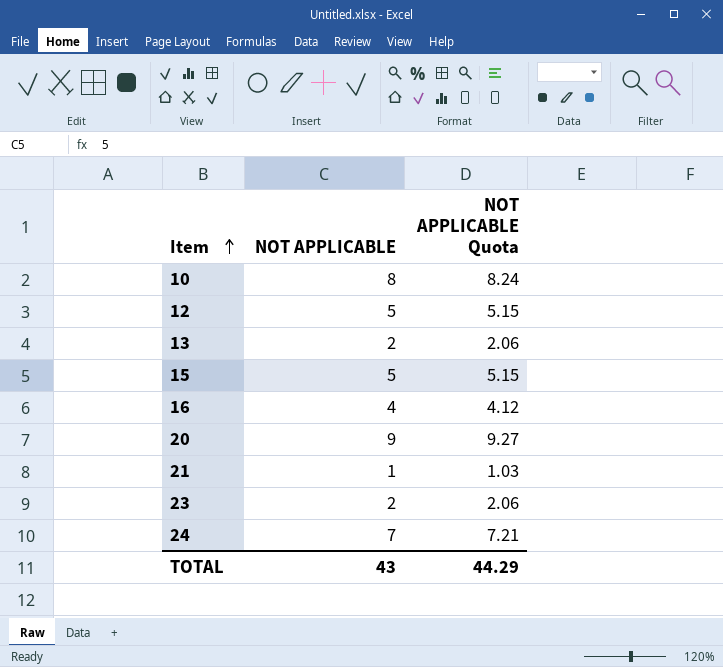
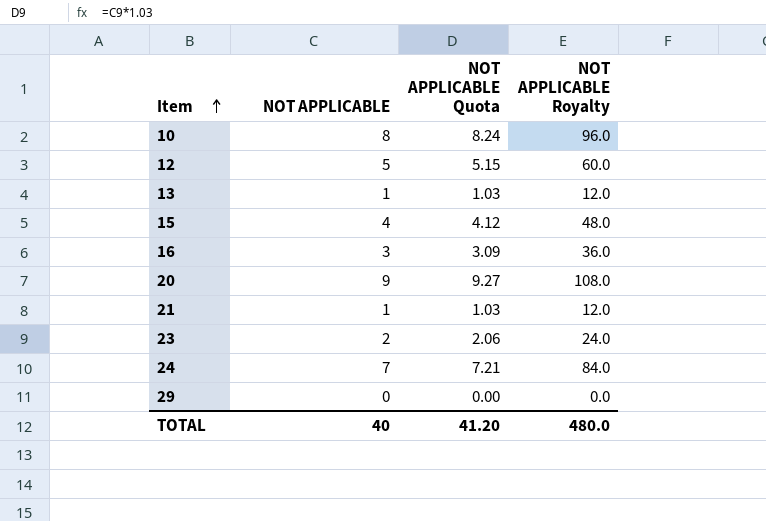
column NOT APPLICABLE Royalty | formula: none -> [NOT APPLICABLE] * 12
13 | NOT APPLICABLE: 2 -> 1
13 | NOT APPLICABLE Quota: 2.06 -> 1.03
15 | NOT APPLICABLE: 5 -> 4
15 | NOT APPLICABLE Quota: 5.15 -> 4.12
16 | NOT APPLICABLE: 4 -> 3
16 | NOT APPLICABLE Quota: 4.12 -> 3.09
row 29: none -> 0 | 0.00 | 0.0
TOTAL | NOT APPLICABLE: 43 -> 40
TOTAL | NOT APPLICABLE Quota: 44.29 -> 41.20

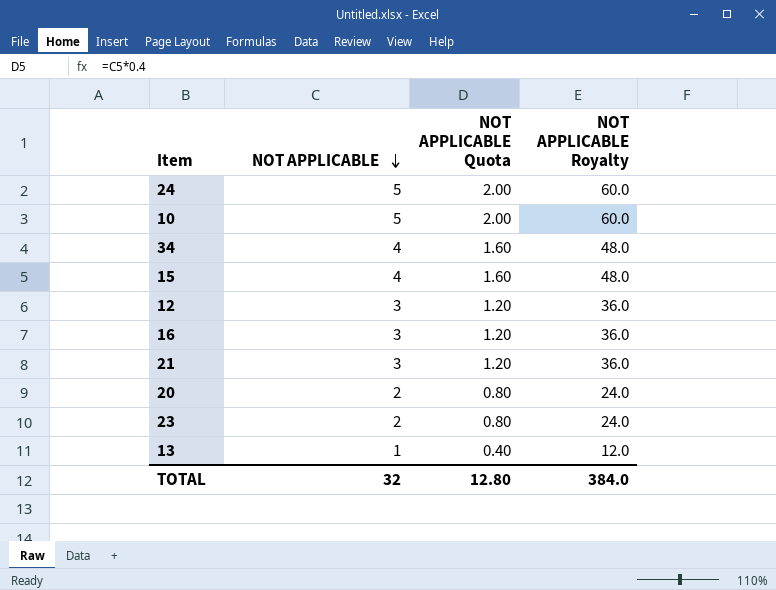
row order: Item ascending -> NOT APPLICABLE descending
column NOT APPLICABLE Quota | formula: [NOT APPLICABLE] * 1.03 -> [NOT APPLICABLE] * 0.4
row 29: 0 | 0.00 | 0.0 -> none
24 | NOT APPLICABLE: 7 -> 5
24 | NOT APPLICABLE Royalty: 84.0 -> 60.0
10 | NOT APPLICABLE: 8 -> 5
10 | NOT APPLICABLE Royalty: 96.0 -> 60.0
row 34: none -> 4 | 1.60 | 48.0
12 | NOT APPLICABLE: 5 -> 3
12 | NOT APPLICABLE Royalty: 60.0 -> 36.0
21 | NOT APPLICABLE: 1 -> 3
21 | NOT APPLICABLE Royalty: 12.0 -> 36.0
20 | NOT APPLICABLE: 9 -> 2
20 | NOT APPLICABLE Royalty: 108.0 -> 24.0
TOTAL | NOT APPLICABLE: 40 -> 32
TOTAL | NOT APPLICABLE Quota: 41.20 -> 12.80
TOTAL | NOT APPLICABLE Royalty: 480.0 -> 384.0

